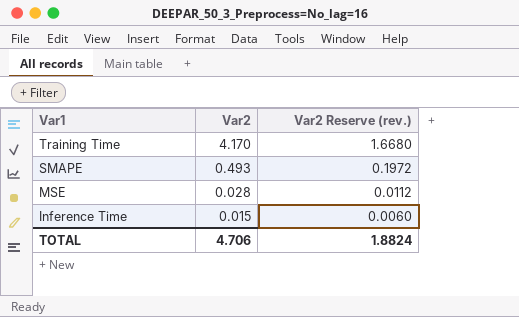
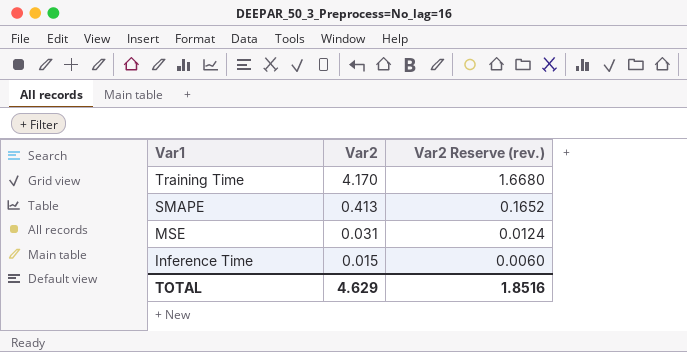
SMAPE | Var2: 0.493 -> 0.413
SMAPE | Var2 Reserve (rev.): 0.1972 -> 0.1652
MSE | Var2: 0.028 -> 0.031
MSE | Var2 Reserve (rev.): 0.0112 -> 0.0124
TOTAL | Var2: 4.706 -> 4.629
TOTAL | Var2 Reserve (rev.): 1.8824 -> 1.8516

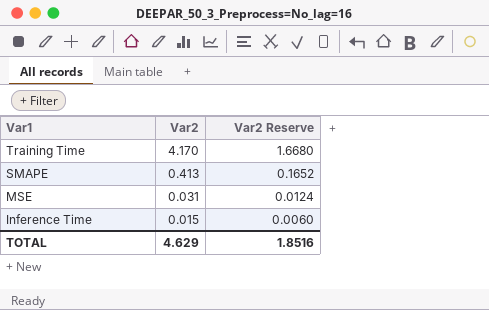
column name: Var2 Reserve (rev.) -> Var2 Reserve

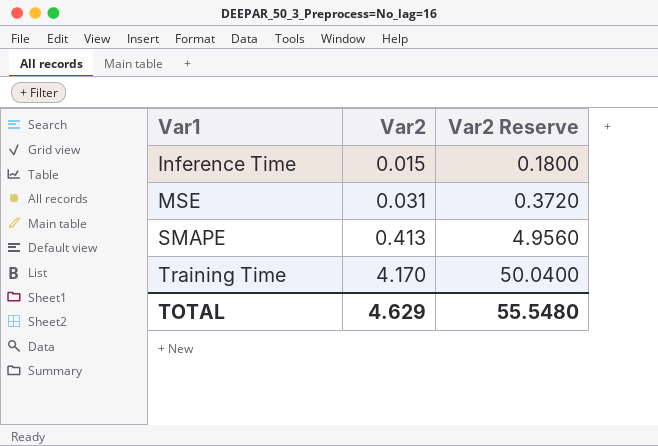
row order: Var1 descending -> Var1 ascending
column Var2 Reserve | formula: [Var2] * 0.4 -> [Var2] * 12
TOTAL | Var2 Reserve: 1.8516 -> 55.5480

